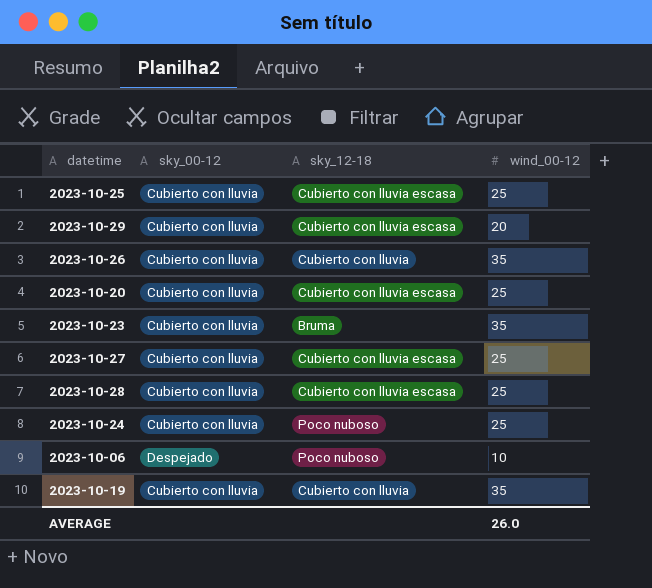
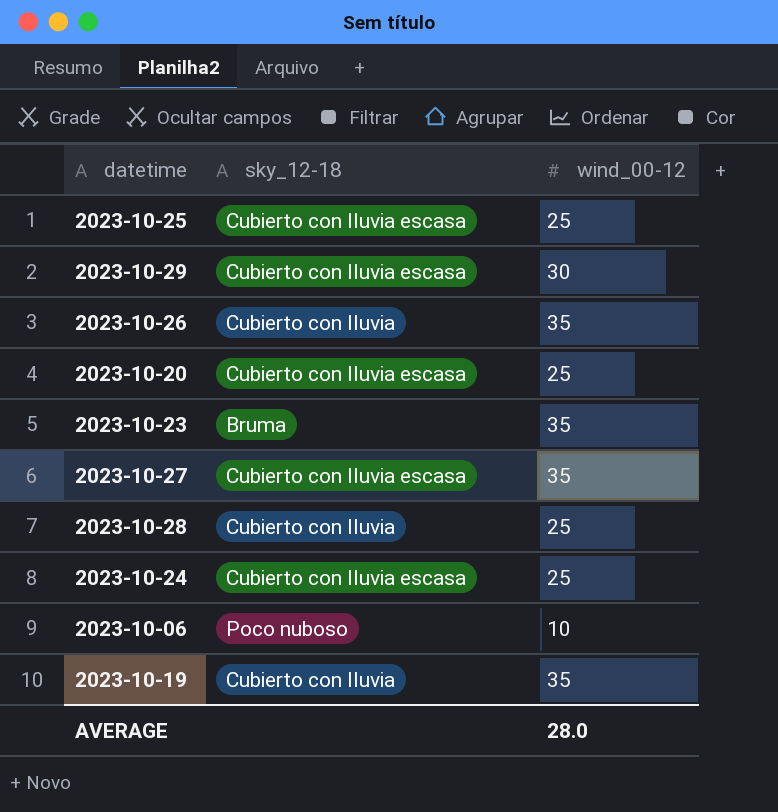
column sky_00-12 | position: 2 -> none
2023-10-29 | wind_00-12: 20 -> 30
2023-10-27 | wind_00-12: 25 -> 35
2023-10-28 | sky_12-18: Cubierto con lluvia escasa -> Cubierto con lluvia
2023-10-24 | sky_12-18: Poco nuboso -> Cubierto con lluvia escasa
AVERAGE | wind_00-12: 26.0 -> 28.0

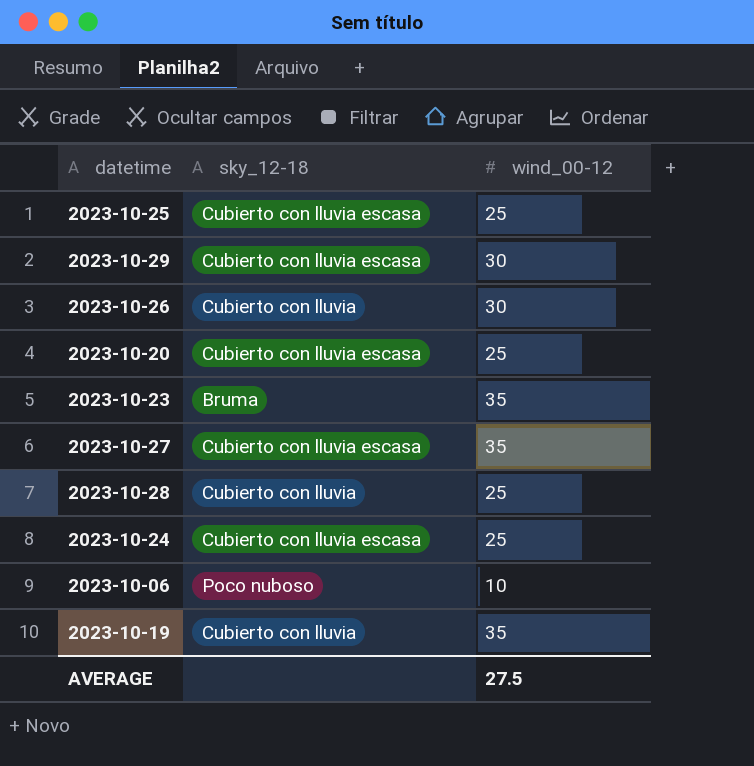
2023-10-26 | wind_00-12: 35 -> 30
AVERAGE | wind_00-12: 28.0 -> 27.5

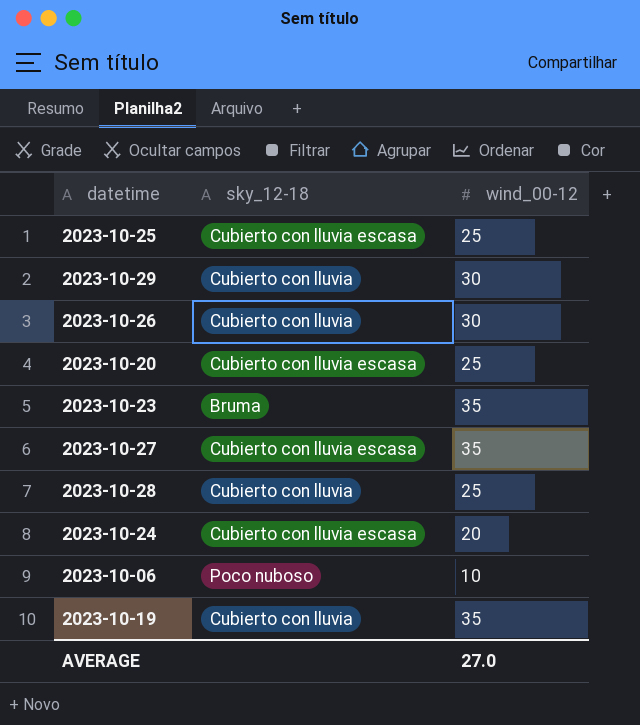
2023-10-29 | sky_12-18: Cubierto con lluvia escasa -> Cubierto con lluvia
2023-10-24 | wind_00-12: 25 -> 20
AVERAGE | wind_00-12: 27.5 -> 27.0

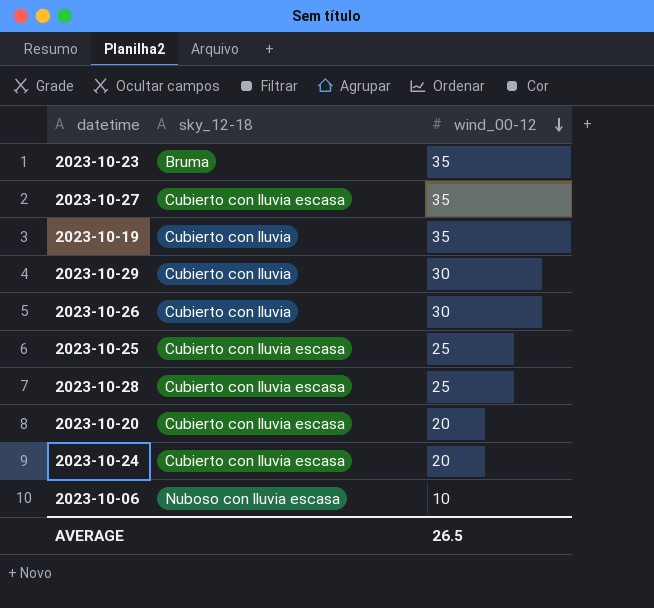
row order: none -> wind_00-12 descending
2023-10-28 | sky_12-18: Cubierto con lluvia -> Cubierto con lluvia escasa
2023-10-20 | wind_00-12: 25 -> 20
2023-10-06 | sky_12-18: Poco nuboso -> Nuboso con lluvia escasa
AVERAGE | wind_00-12: 27.0 -> 26.5

